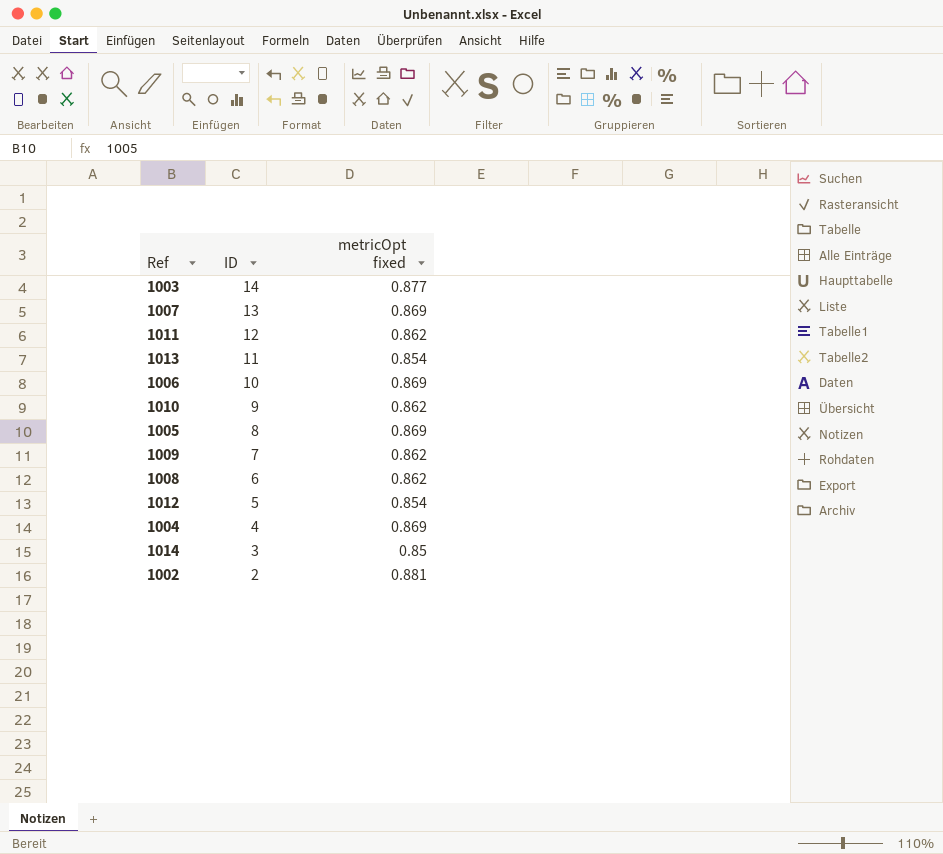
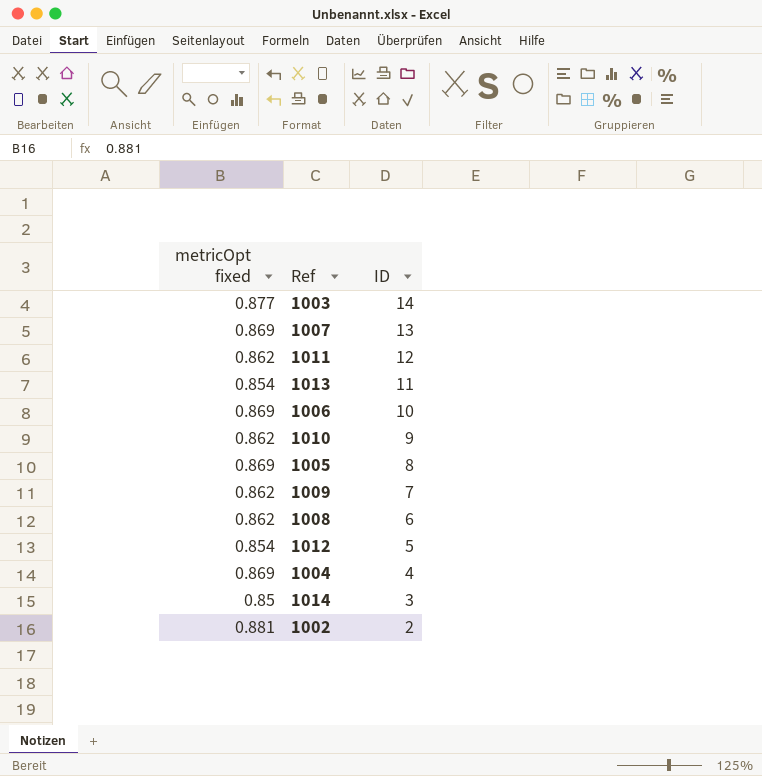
column metricOpt fixed | position: 3 -> 1

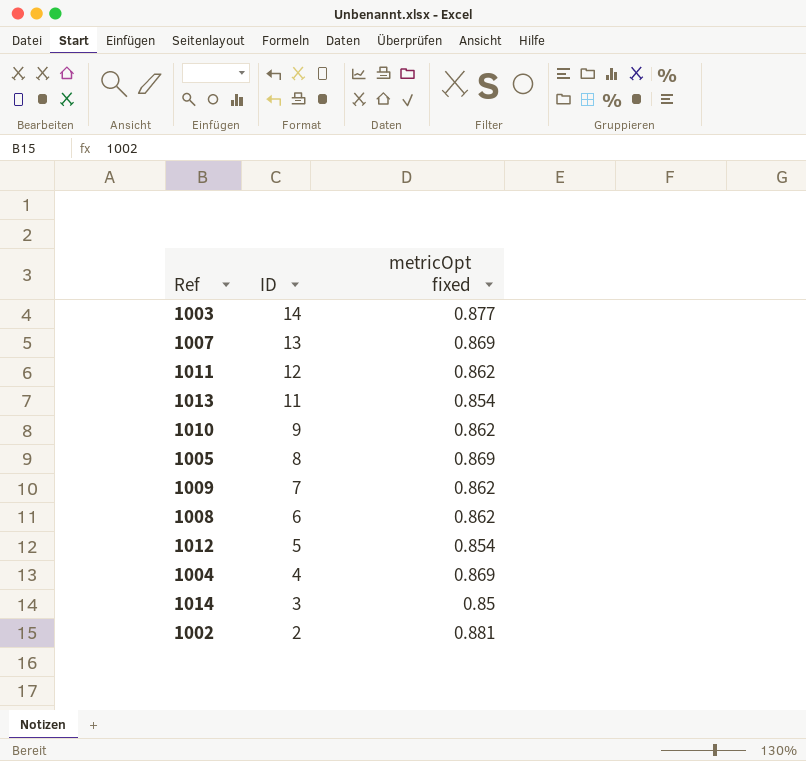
column metricOpt fixed | position: 1 -> 3
row 1006: 0.869 | 10 -> none

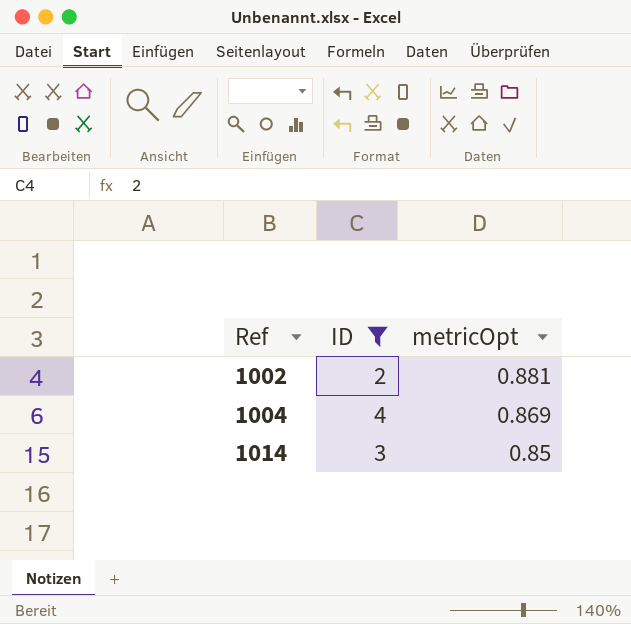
filter: none -> ID <= 4
row order: ID descending -> Ref ascending
column name: metricOpt fixed -> metricOpt

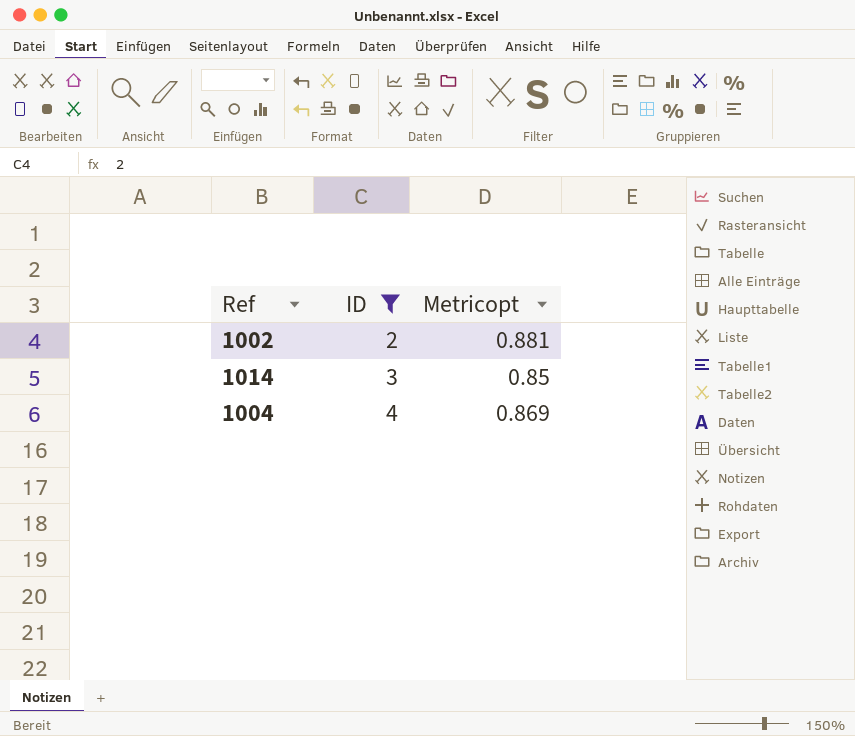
row order: Ref ascending -> ID ascending
column name: metricOpt -> Metricopt

